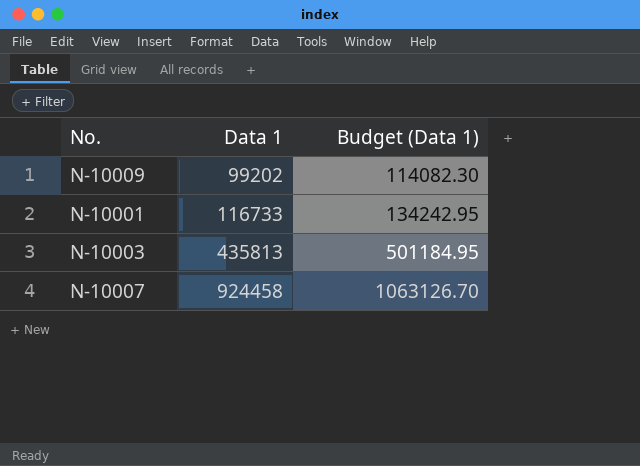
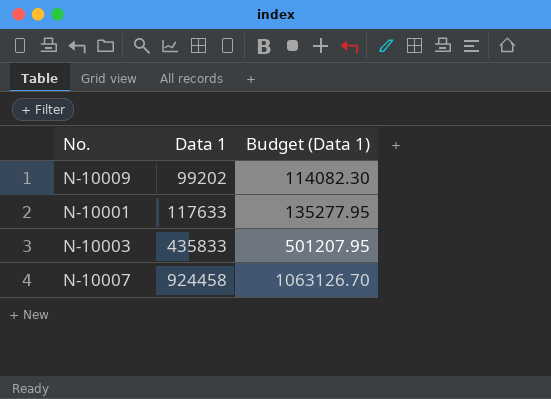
N-10001 | Data 1: 116733 -> 117633
N-10001 | Budget (Data 1): 134242.95 -> 135277.95
N-10003 | Data 1: 435813 -> 435833
N-10003 | Budget (Data 1): 501184.95 -> 501207.95

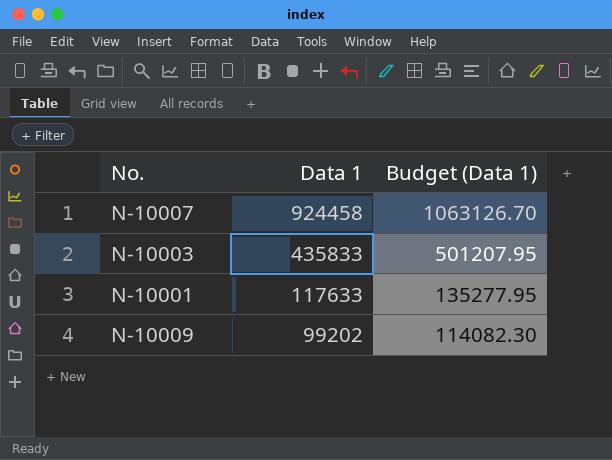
row order: Data 1 ascending -> Data 1 descending

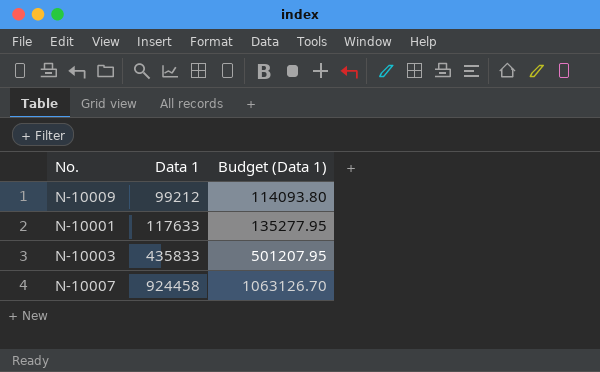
row order: Data 1 descending -> Data 1 ascending
N-10009 | Data 1: 99202 -> 99212
N-10009 | Budget (Data 1): 114082.30 -> 114093.80

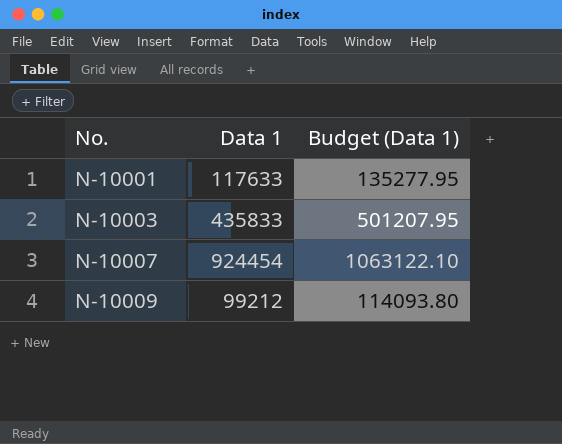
row order: Data 1 ascending -> No. ascending
N-10007 | Data 1: 924458 -> 924454
N-10007 | Budget (Data 1): 1063126.70 -> 1063122.10

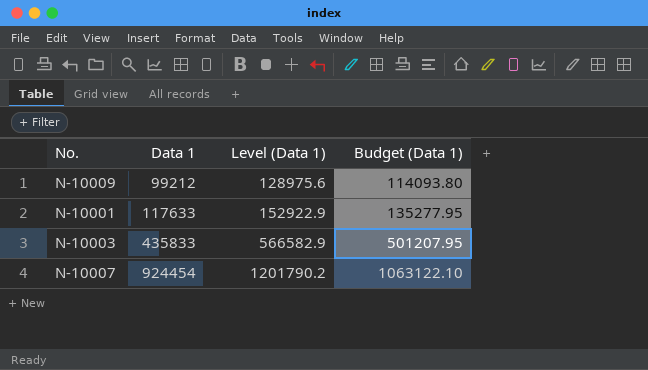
row order: No. ascending -> Data 1 ascending
column Level (Data 1) | formula: none -> [Data 1] * 1.3

